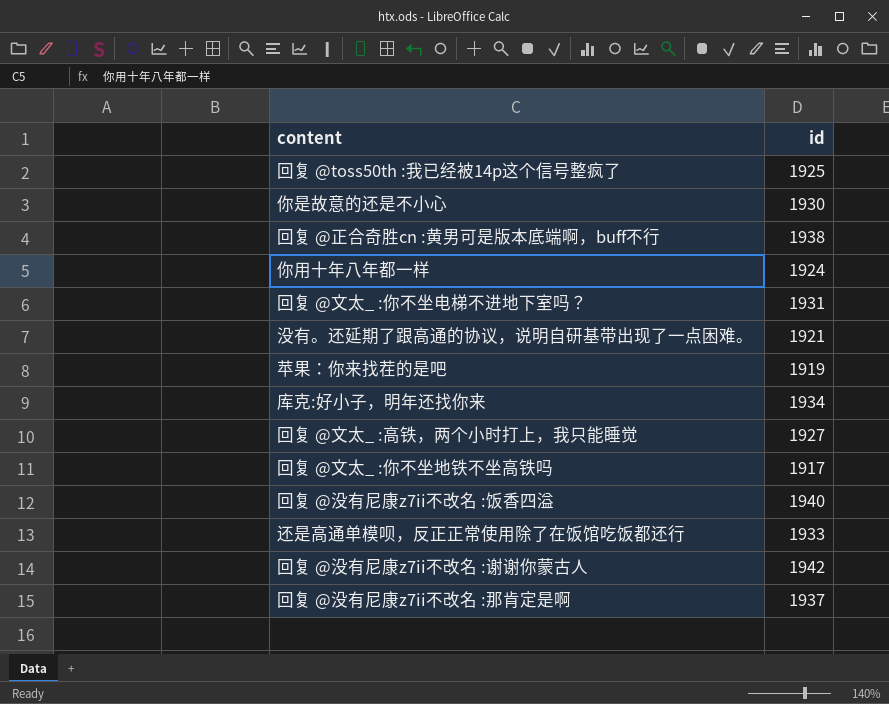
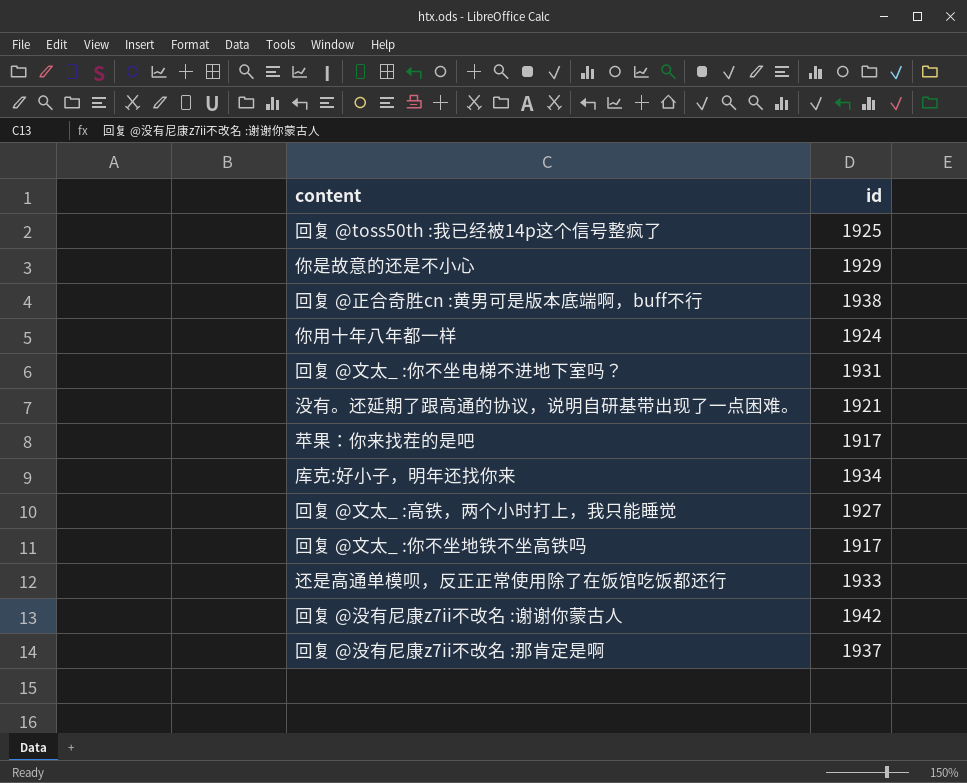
row 回复 @没有尼康z7ii不改名 :饭香四溢: 1940 -> none
你是故意的还是不小心 | id: 1930 -> 1929
苹果：你来找茬的是吧 | id: 1919 -> 1917

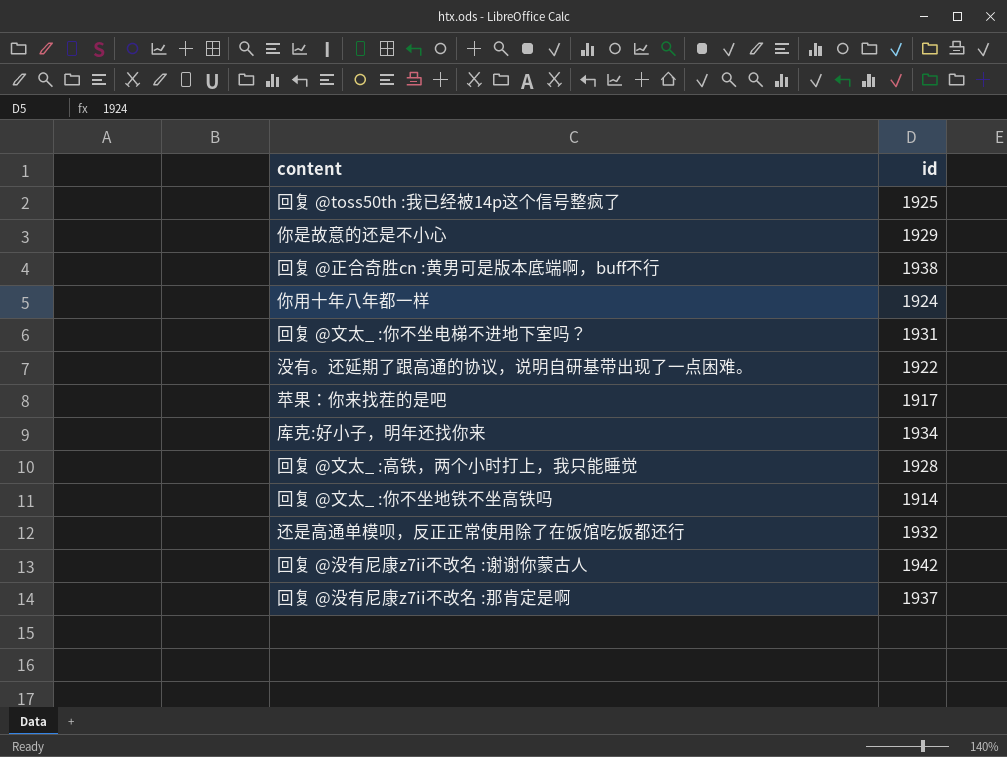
没有。还延期了跟高通的协议，说明自研基带出现了一点困难。 | id: 1921 -> 1922
回复 @文太_ :高铁，两个小时打上，我只能睡觉 | id: 1927 -> 1928
回复 @文太_ :你不坐地铁不坐高铁吗 | id: 1917 -> 1914
还是高通单模呗，反正正常使用除了在饭馆吃饭都还行 | id: 1933 -> 1932

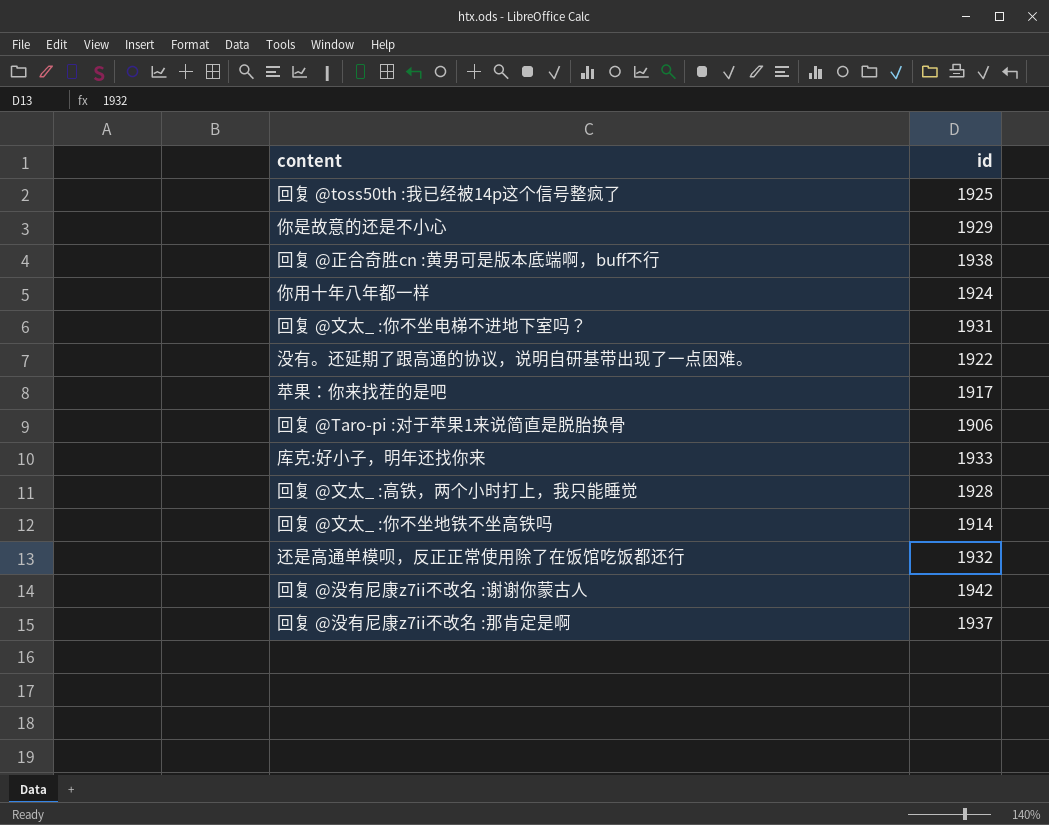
row 回复 @Taro-pi :对于苹果1来说简直是脱胎换骨: none -> 1906
库克:好小子，明年还找你来 | id: 1934 -> 1933

